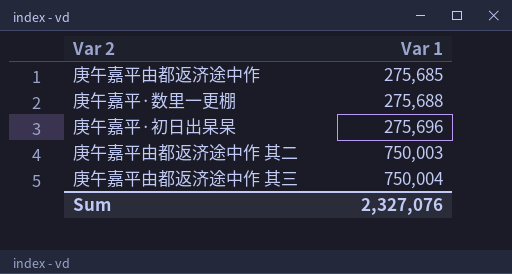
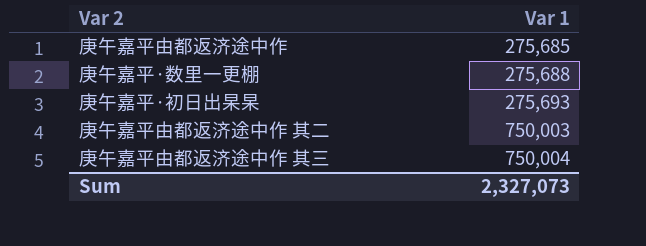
庚午嘉平·初日出杲杲 | Var 1: 275,696 -> 275,693
Sum | Var 1: 2,327,076 -> 2,327,073

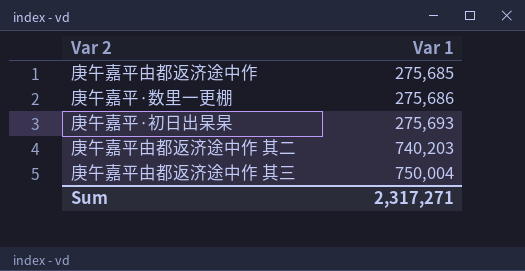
庚午嘉平·数里一更棚 | Var 1: 275,688 -> 275,686
庚午嘉平由都返济途中作 其二 | Var 1: 750,003 -> 740,203
Sum | Var 1: 2,327,073 -> 2,317,271

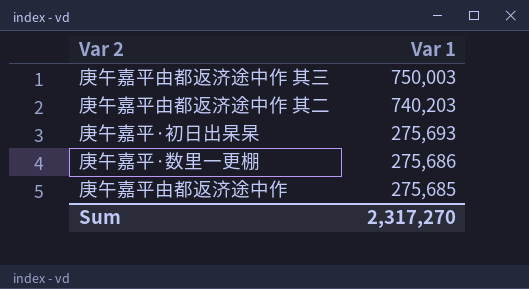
row order: Var 1 ascending -> Var 1 descending
庚午嘉平由都返济途中作 其三 | Var 1: 750,004 -> 750,003
Sum | Var 1: 2,317,271 -> 2,317,270

